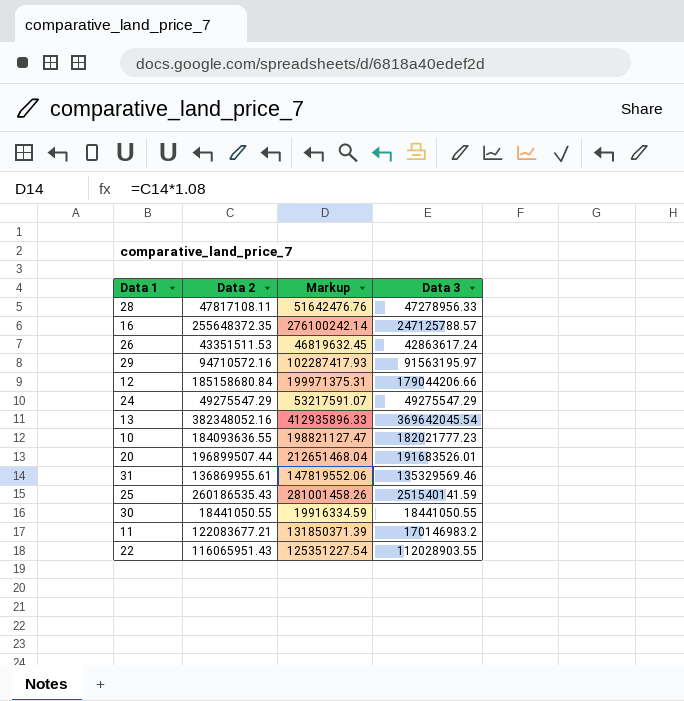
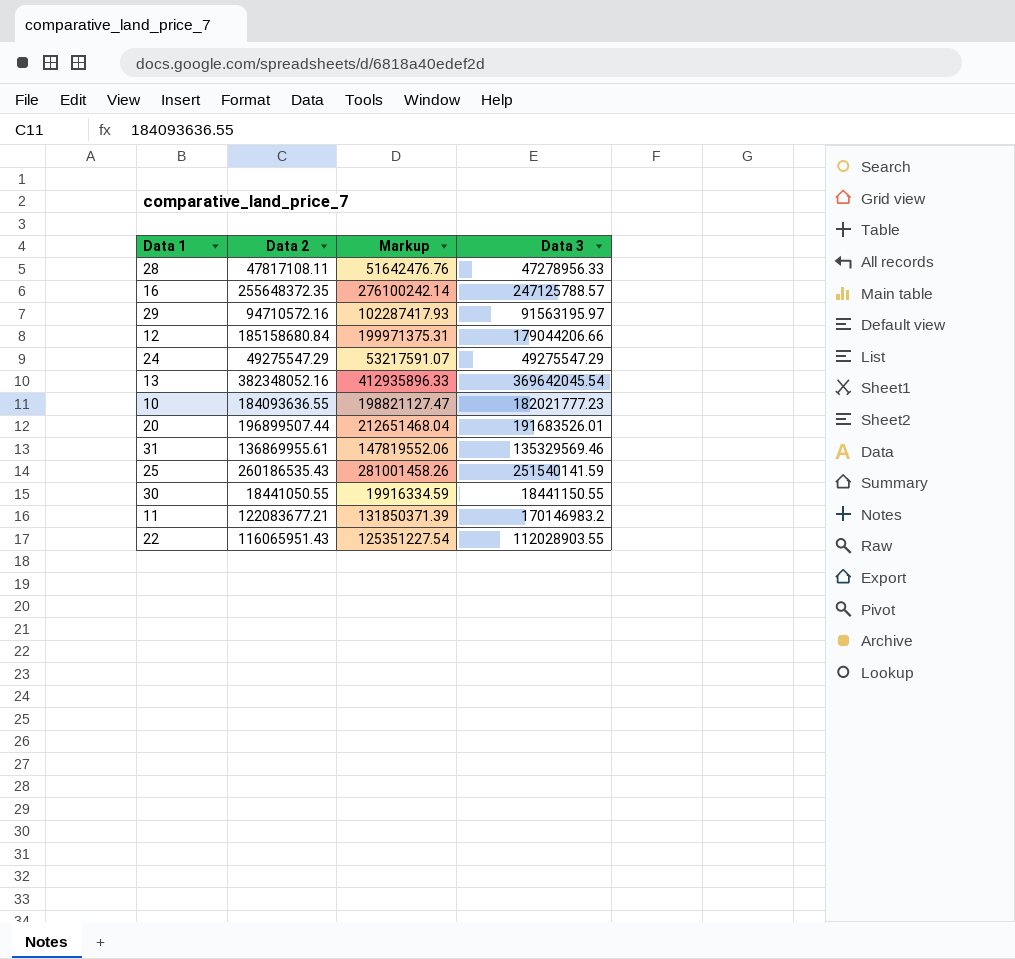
row 26: 43351511.53 | 46819632.45 | 42863617.24 -> none
30 | Data 3: 18441050.55 -> 18441150.55

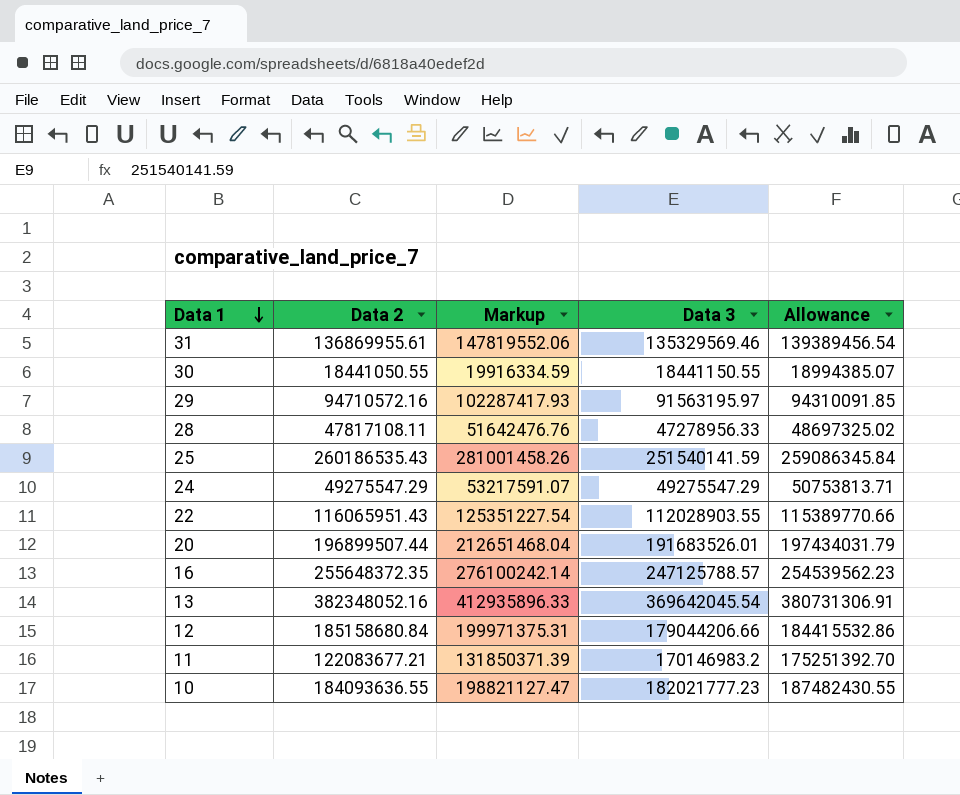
row order: none -> Data 1 descending
column Allowance | formula: none -> [Data 3] * 1.03

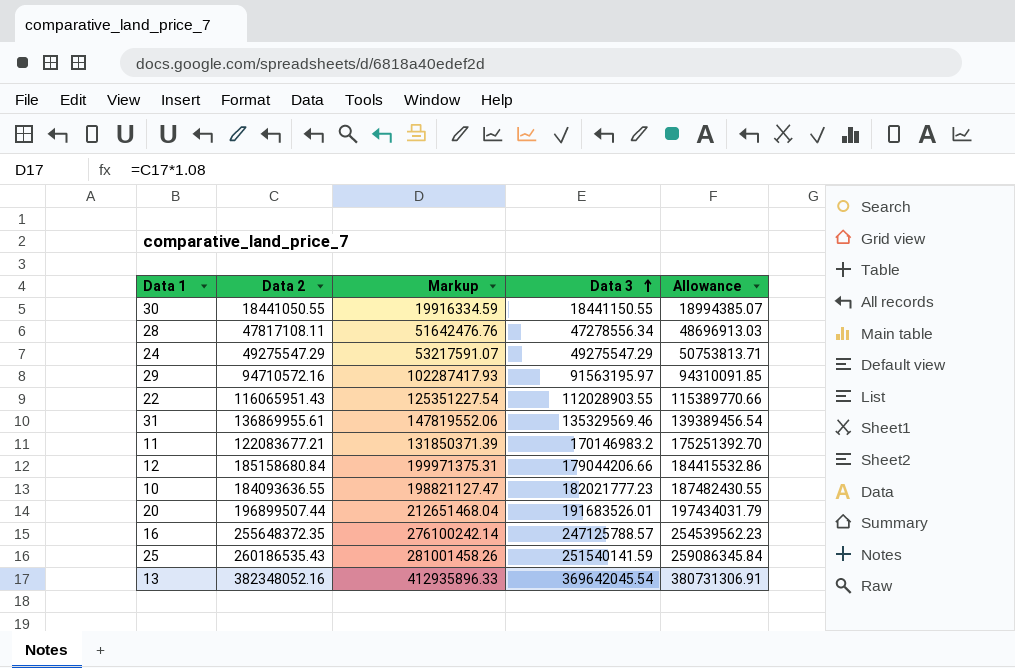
row order: Data 1 descending -> Data 3 ascending
28 | Data 3: 47278956.33 -> 47278556.34
28 | Allowance: 48697325.02 -> 48696913.03

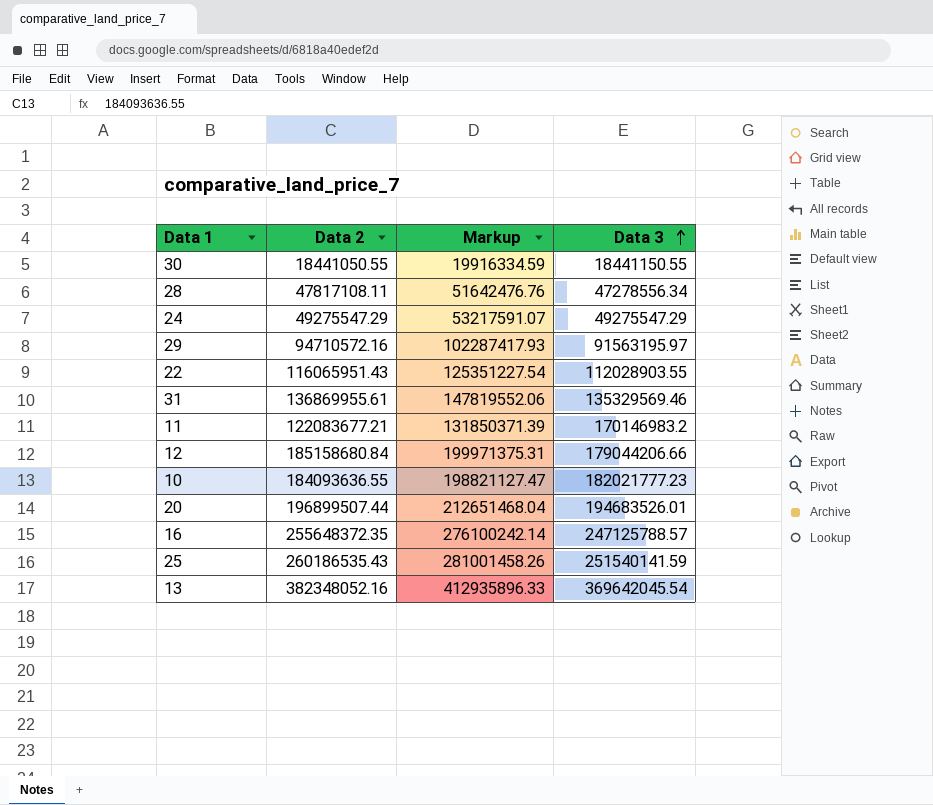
column Allowance | formula: [Data 3] * 1.03 -> none
20 | Data 3: 191683526.01 -> 194683526.01

